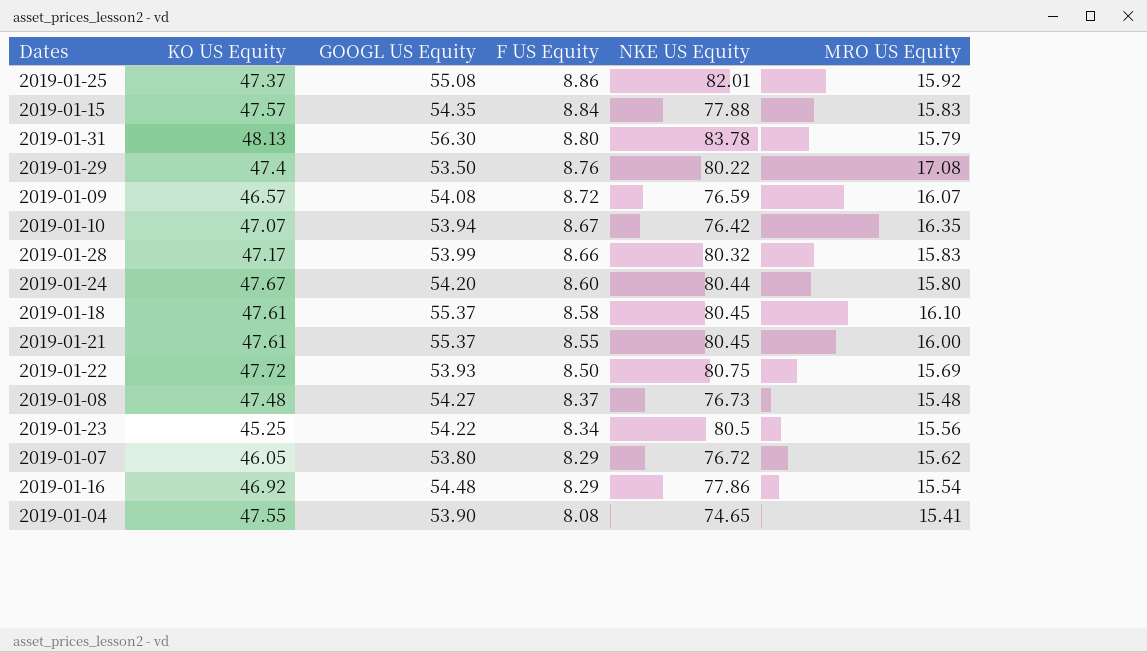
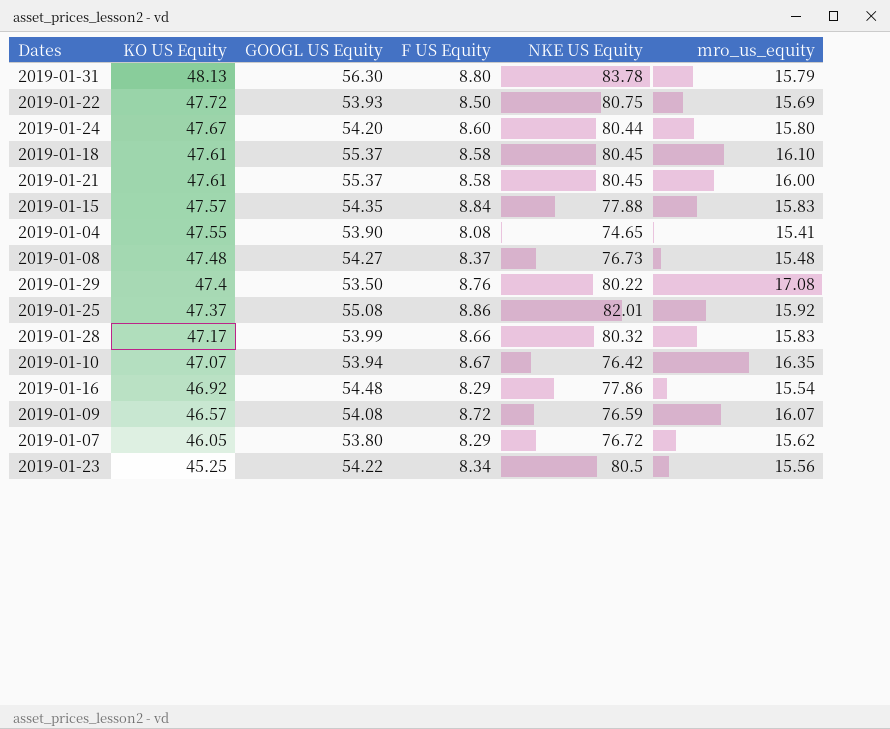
row order: F US Equity descending -> KO US Equity descending
column name: MRO US Equity -> mro_us_equity
2019-01-21 | F US Equity: 8.55 -> 8.58

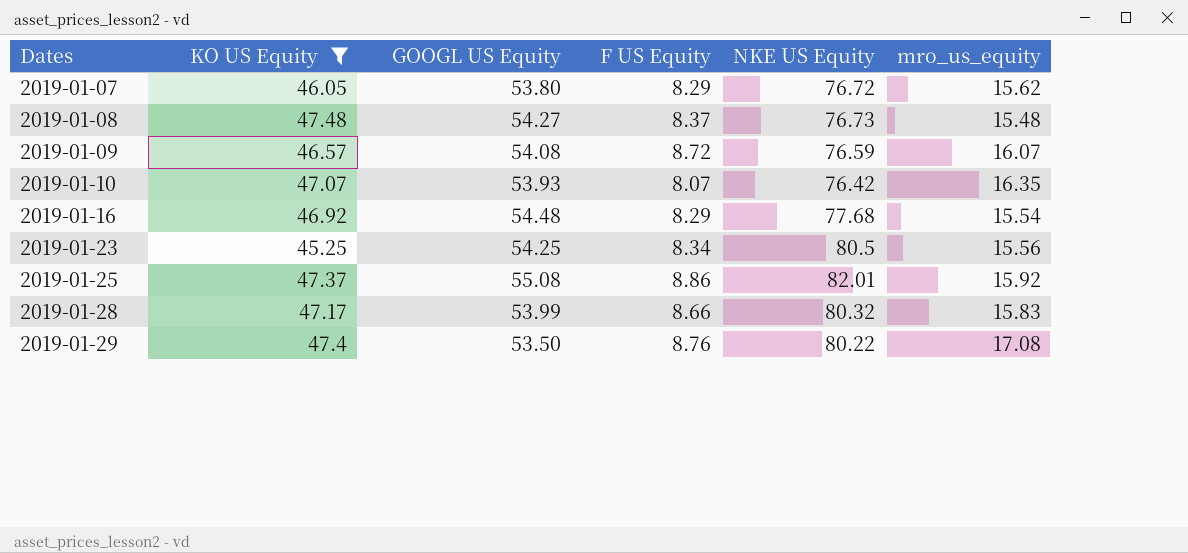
filter: none -> KO US Equity <= 47.48
row order: KO US Equity descending -> Dates ascending
2019-01-10 | GOOGL US Equity: 53.94 -> 53.93
2019-01-10 | F US Equity: 8.67 -> 8.07
2019-01-16 | NKE US Equity: 77.86 -> 77.68
2019-01-23 | GOOGL US Equity: 54.22 -> 54.25

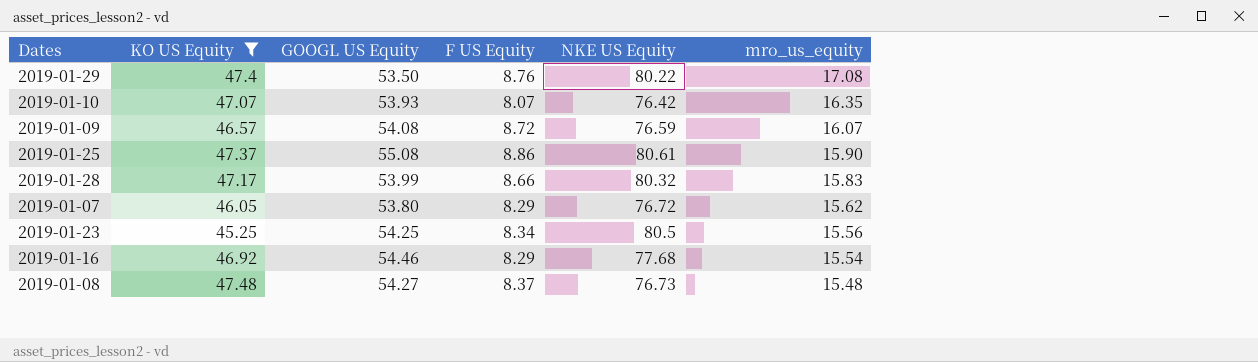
row order: Dates ascending -> mro_us_equity descending
2019-01-25 | NKE US Equity: 82.01 -> 80.61
2019-01-25 | mro_us_equity: 15.92 -> 15.90
2019-01-16 | GOOGL US Equity: 54.48 -> 54.46

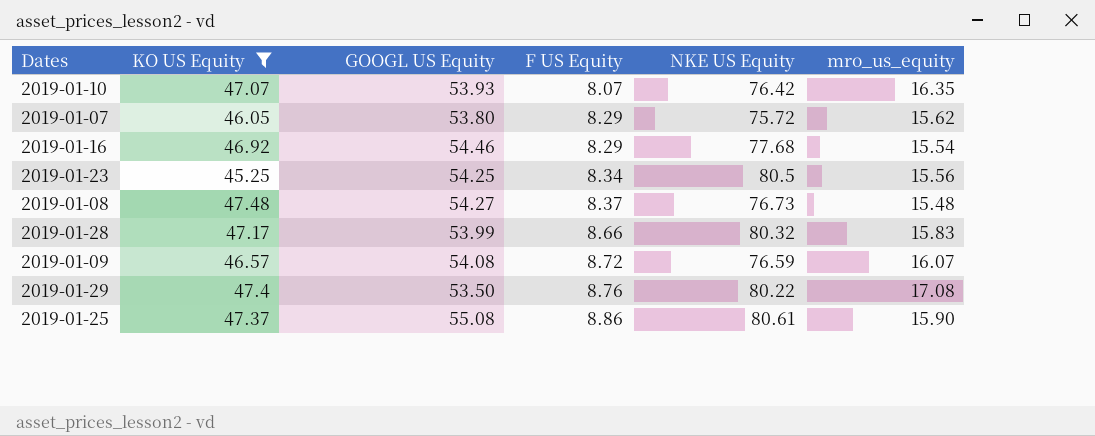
row order: mro_us_equity descending -> F US Equity ascending
2019-01-07 | NKE US Equity: 76.72 -> 75.72

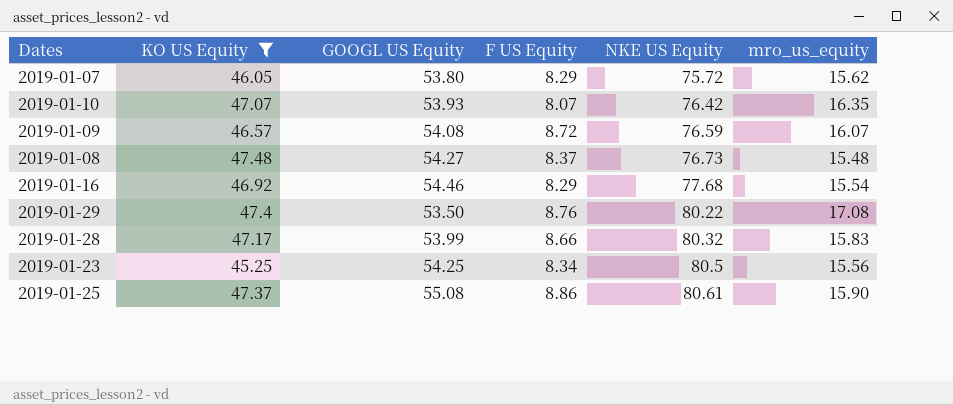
row order: F US Equity ascending -> NKE US Equity ascending

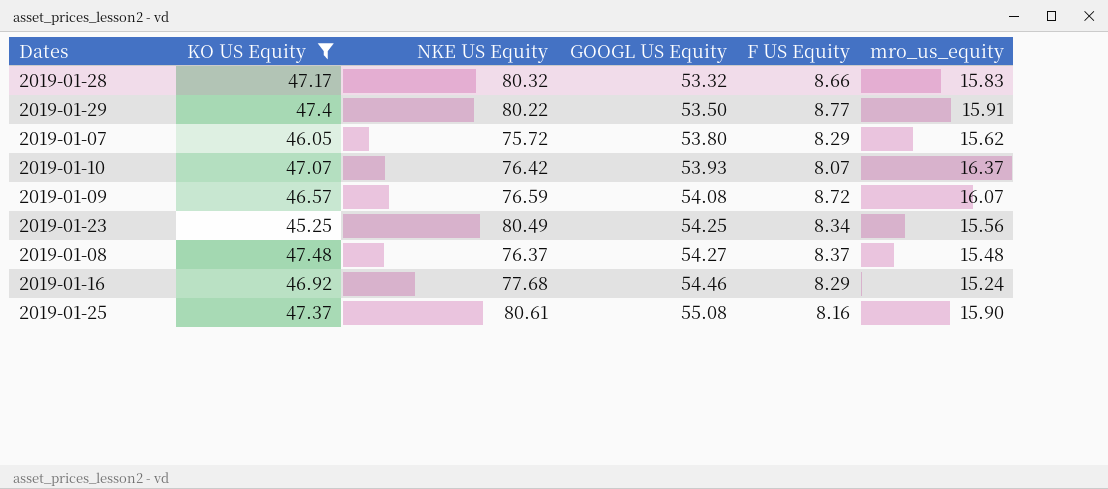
row order: NKE US Equity ascending -> GOOGL US Equity ascending
column NKE US Equity | position: 5 -> 3
2019-01-28 | GOOGL US Equity: 53.99 -> 53.32
2019-01-29 | F US Equity: 8.76 -> 8.77
2019-01-29 | mro_us_equity: 17.08 -> 15.91
2019-01-10 | mro_us_equity: 16.35 -> 16.37
2019-01-23 | NKE US Equity: 80.5 -> 80.49
2019-01-08 | NKE US Equity: 76.73 -> 76.37
2019-01-16 | mro_us_equity: 15.54 -> 15.24
2019-01-25 | F US Equity: 8.86 -> 8.16

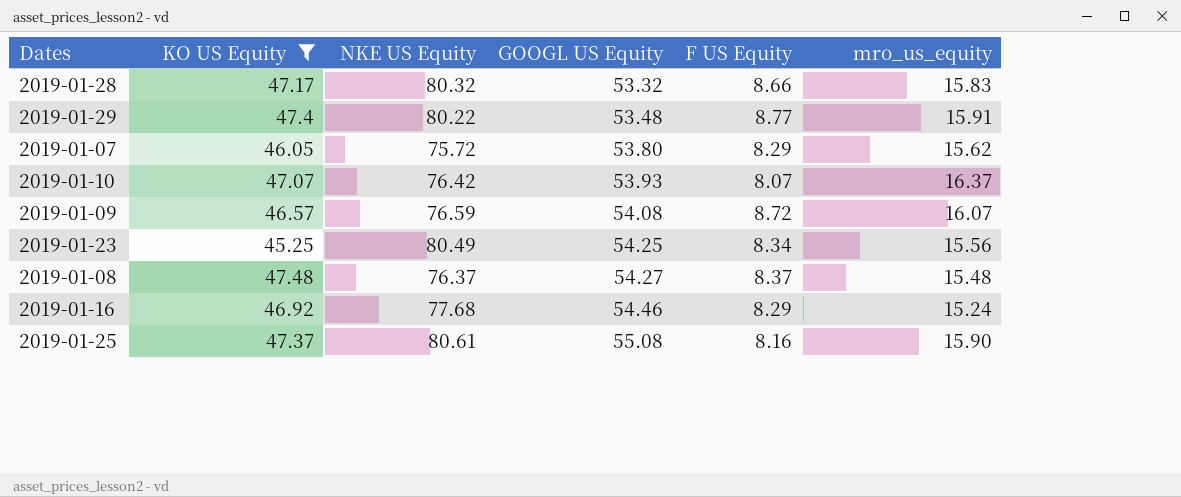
2019-01-29 | GOOGL US Equity: 53.50 -> 53.48

